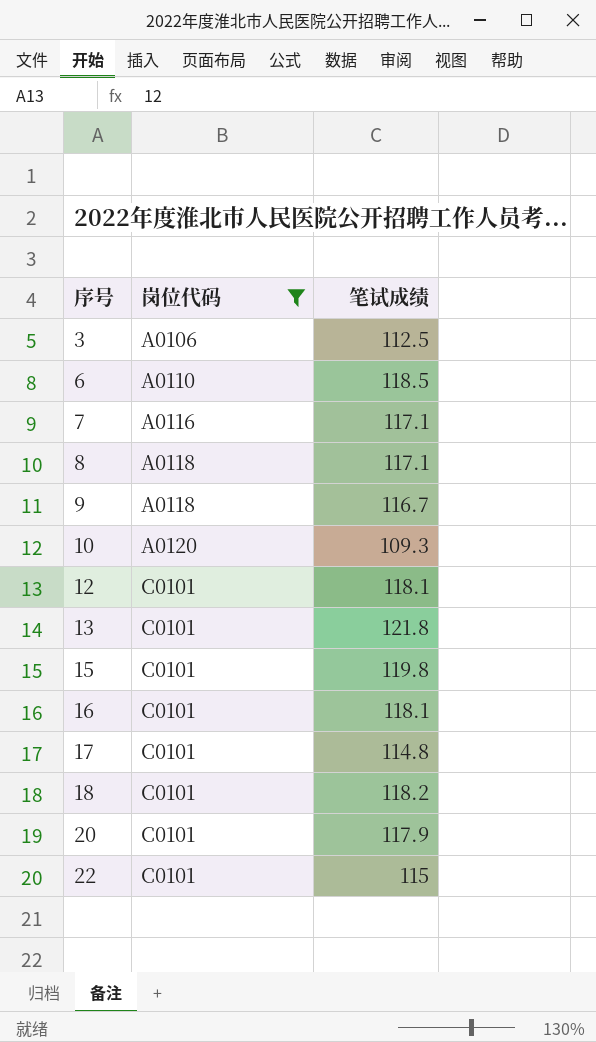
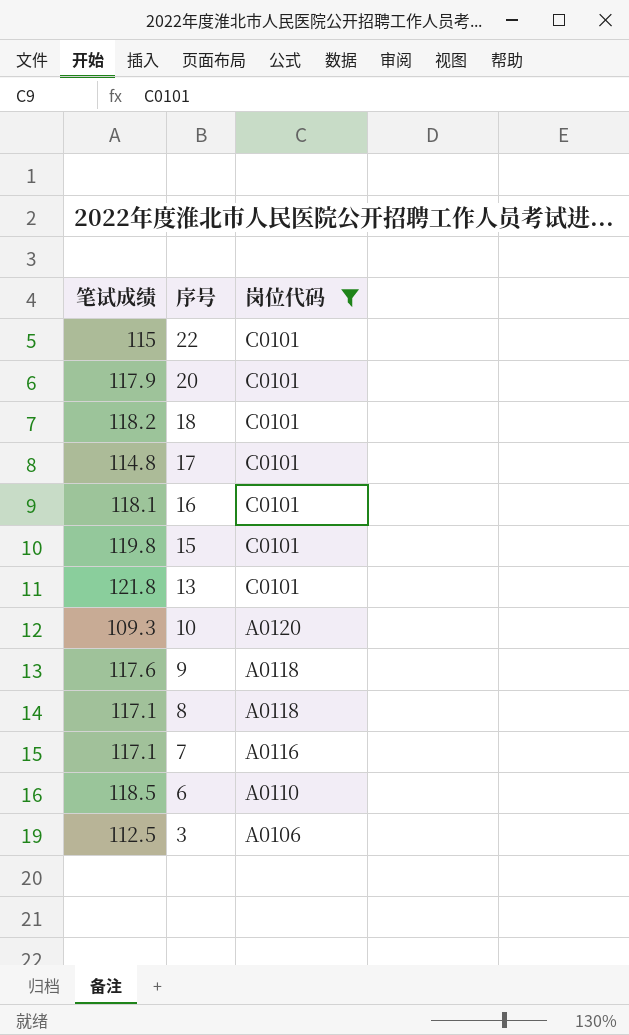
row order: 序号 ascending -> 序号 descending
column 笔试成绩 | position: 3 -> 1
row 12: C0101 | 118.1 -> none
9 | 笔试成绩: 116.7 -> 117.6

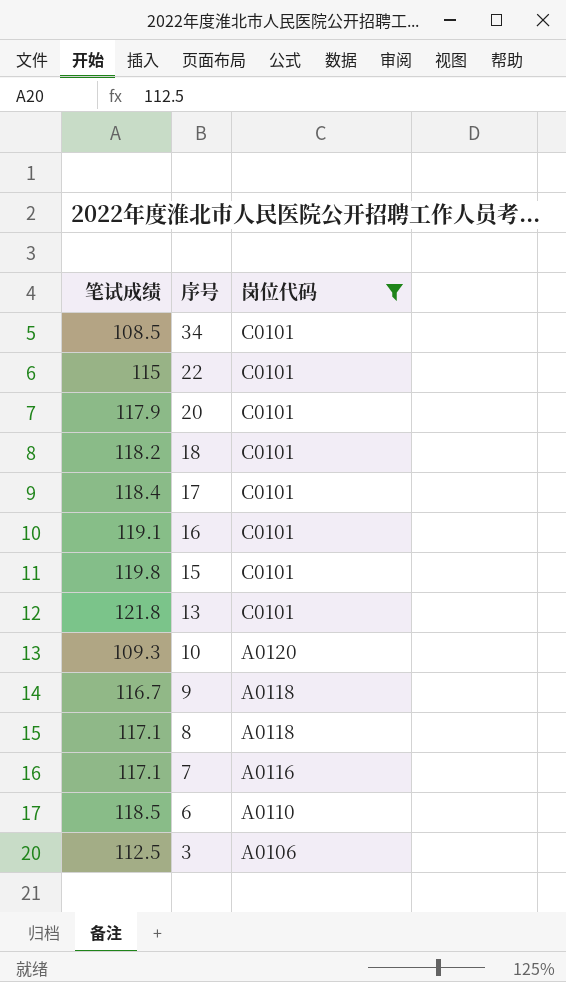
row 34: none -> 108.5 | C0101
17 | 笔试成绩: 114.8 -> 118.4
16 | 笔试成绩: 118.1 -> 119.1
9 | 笔试成绩: 117.6 -> 116.7

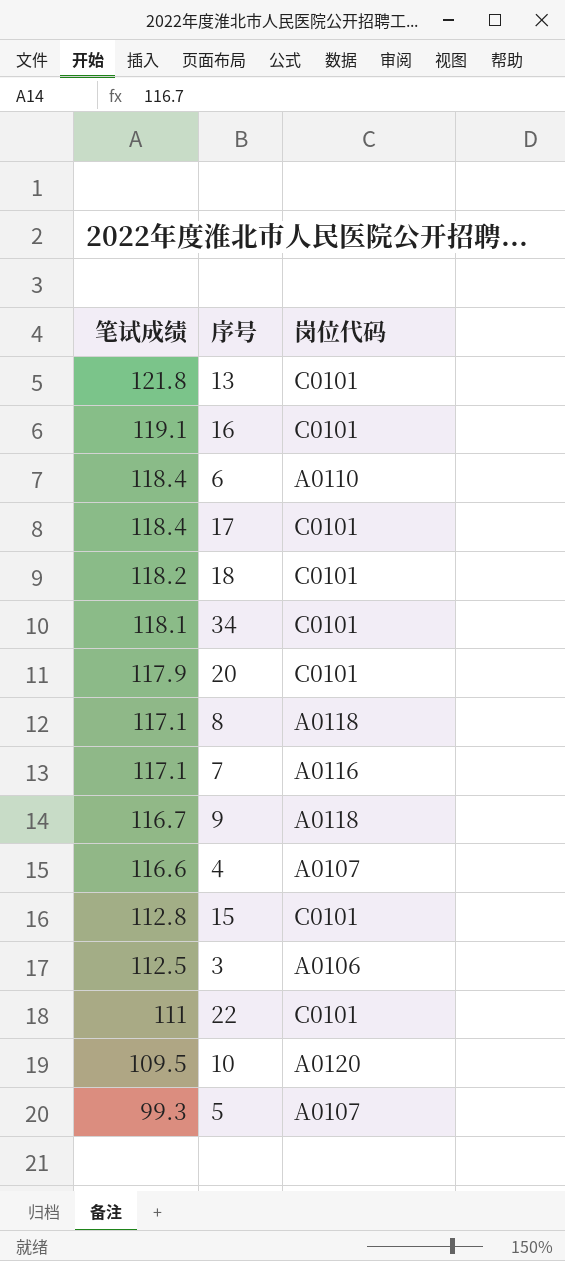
filter: 岗位代码 != A0107 -> none
row order: 序号 descending -> 笔试成绩 descending
6 | 笔试成绩: 118.5 -> 118.4
34 | 笔试成绩: 108.5 -> 118.1
15 | 笔试成绩: 119.8 -> 112.8
22 | 笔试成绩: 115 -> 111
10 | 笔试成绩: 109.3 -> 109.5

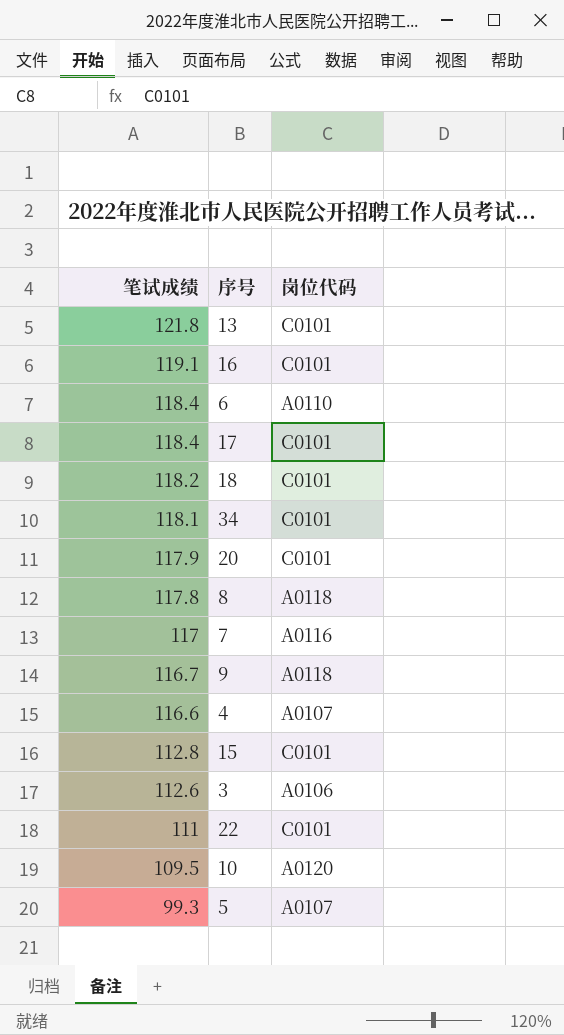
8 | 笔试成绩: 117.1 -> 117.8
7 | 笔试成绩: 117.1 -> 117
3 | 笔试成绩: 112.5 -> 112.6

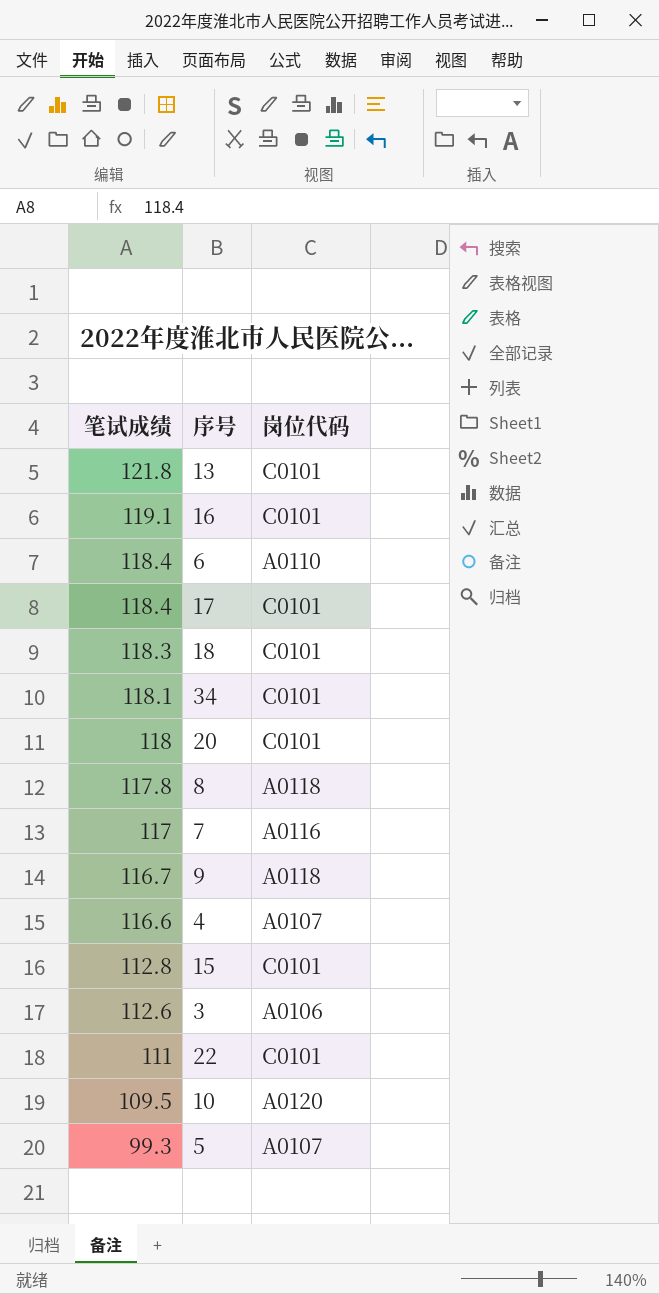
18 | 笔试成绩: 118.2 -> 118.3
20 | 笔试成绩: 117.9 -> 118

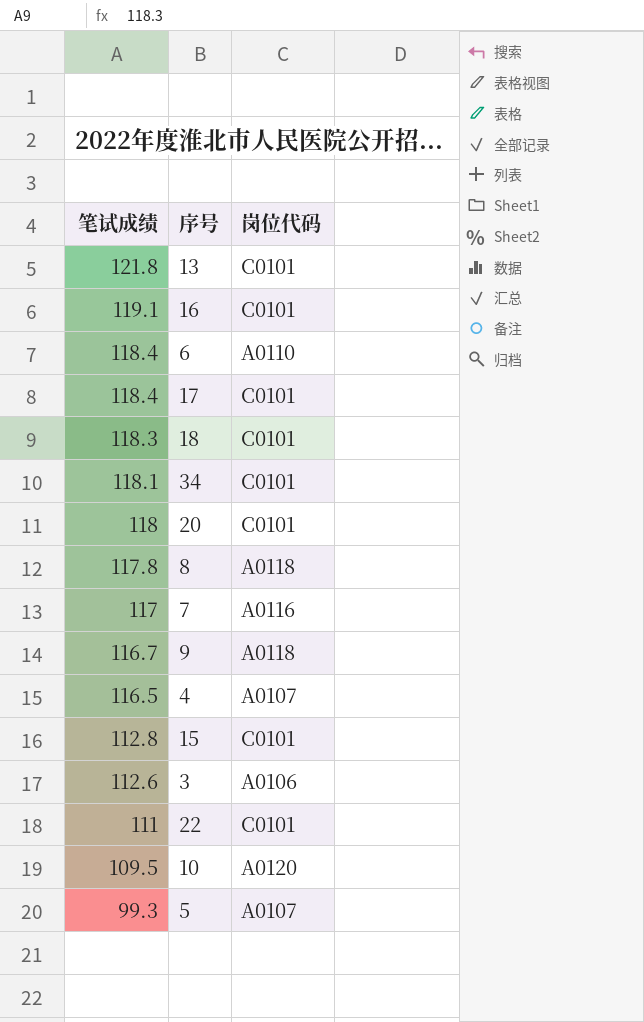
4 | 笔试成绩: 116.6 -> 116.5

